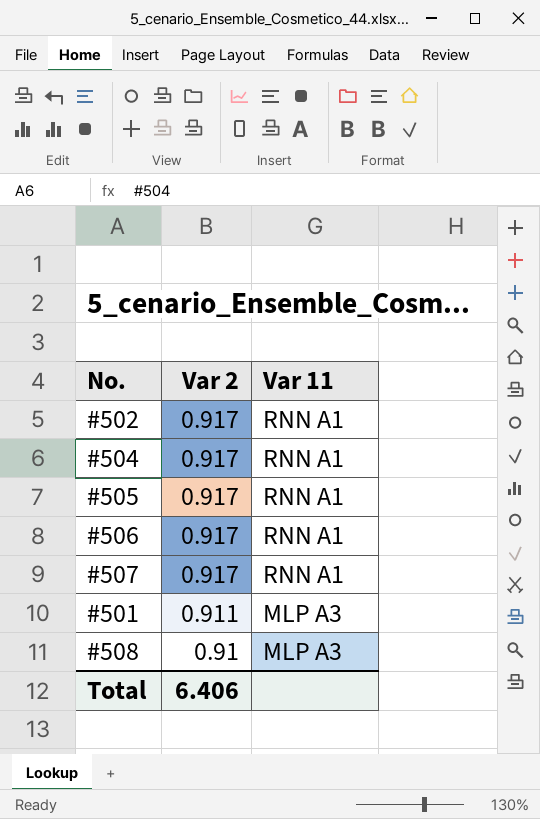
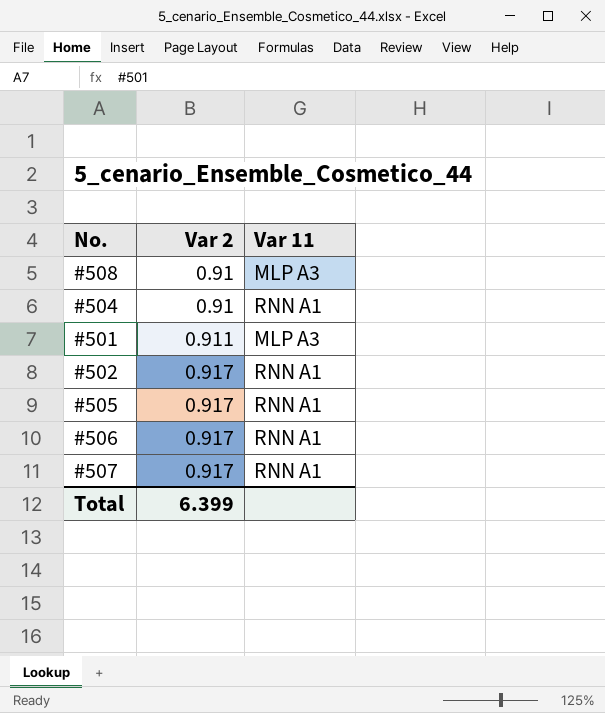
row order: Var 2 descending -> Var 2 ascending
#504 | Var 2: 0.917 -> 0.91
Total | Var 2: 6.406 -> 6.399

